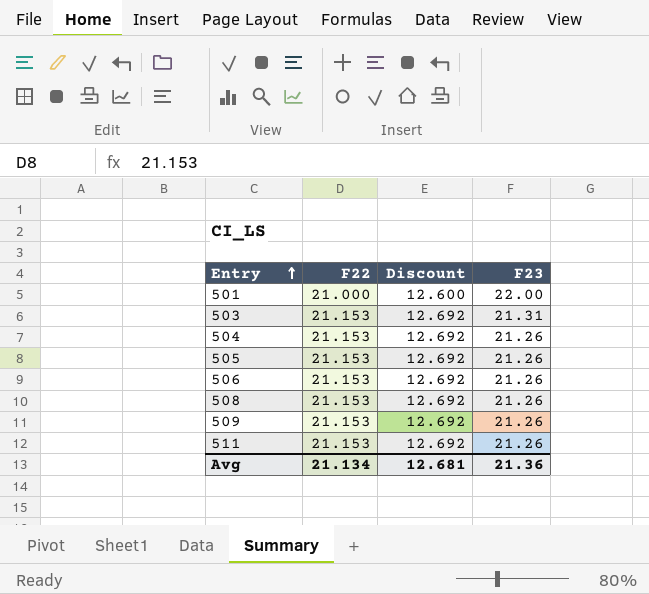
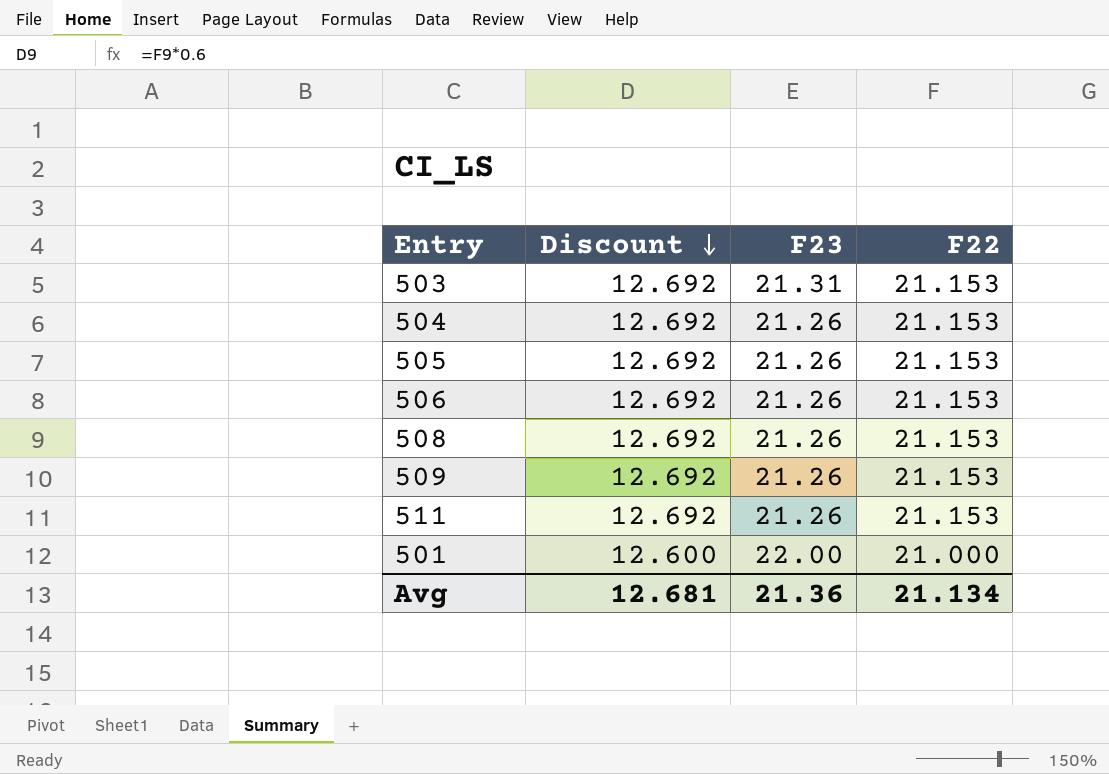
row order: Entry ascending -> Discount descending
column F22 | position: 2 -> 4

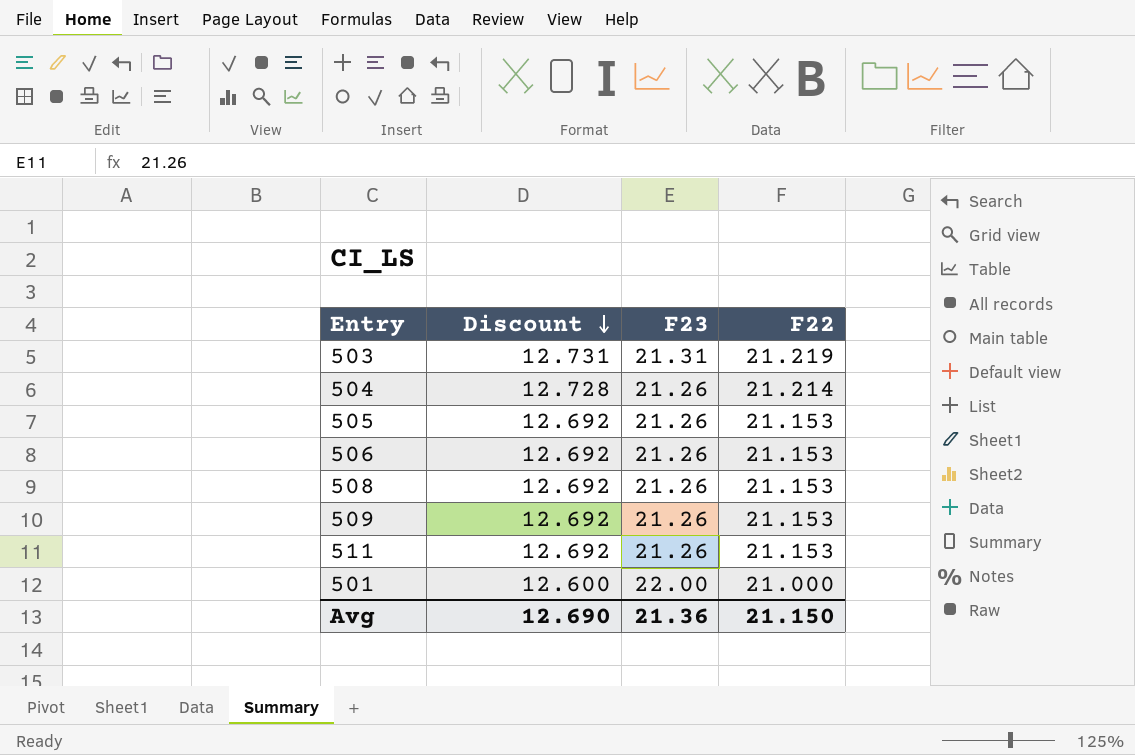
503 | Discount: 12.692 -> 12.731
503 | F22: 21.153 -> 21.219
504 | Discount: 12.692 -> 12.728
504 | F22: 21.153 -> 21.214
Avg | Discount: 12.681 -> 12.690
Avg | F22: 21.134 -> 21.150

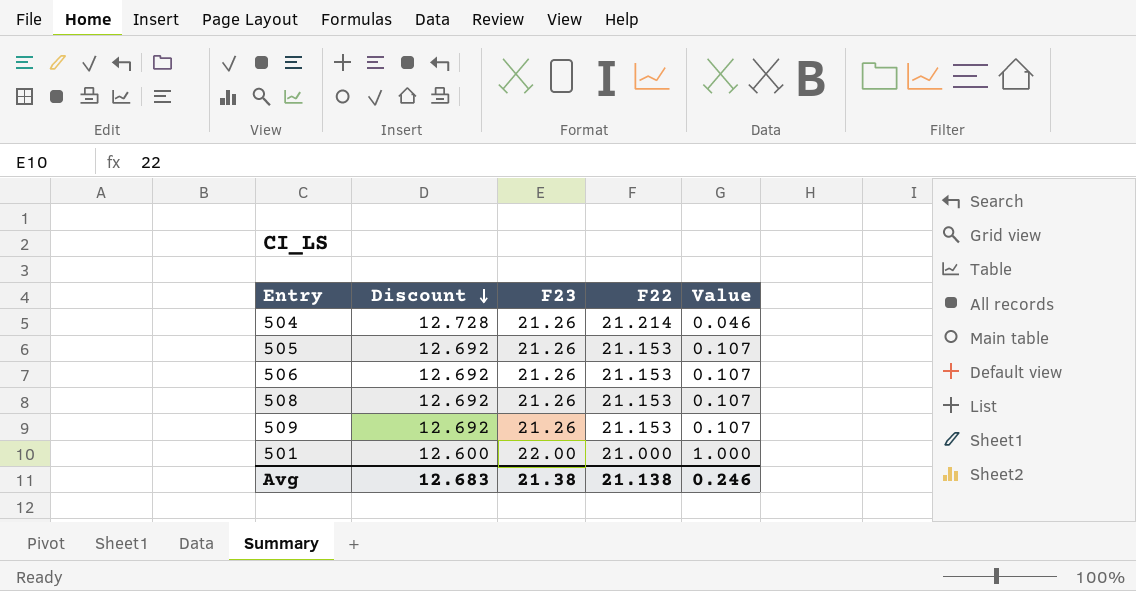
column Value | formula: none -> [F23] - [F22]
row 503: 12.731 | 21.31 | 21.219 -> none
row 511: 12.692 | 21.26 | 21.153 -> none
Avg | Discount: 12.690 -> 12.683
Avg | F23: 21.36 -> 21.38
Avg | F22: 21.150 -> 21.138

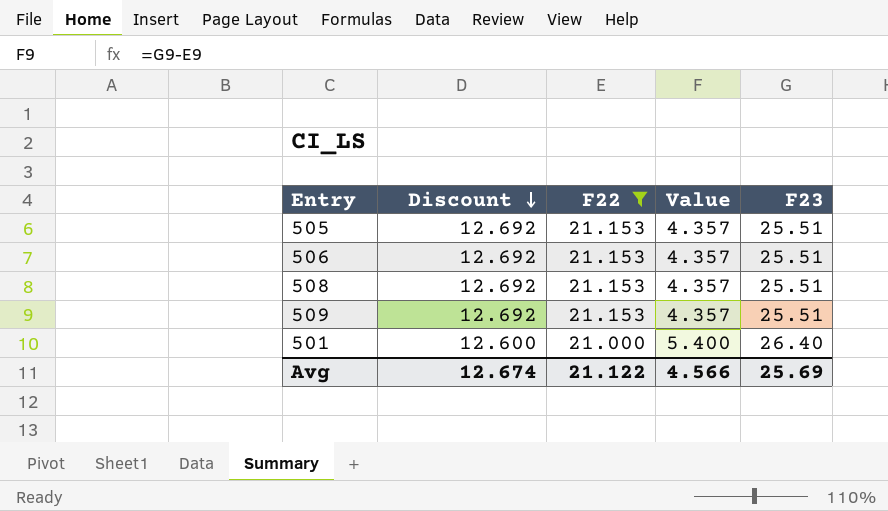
filter: none -> F22 != 21.214
column F23 | position: 3 -> 5
505 | Value: 0.107 -> 4.357
505 | F23: 21.26 -> 25.51
506 | Value: 0.107 -> 4.357
506 | F23: 21.26 -> 25.51
508 | Value: 0.107 -> 4.357
508 | F23: 21.26 -> 25.51
509 | Value: 0.107 -> 4.357
509 | F23: 21.26 -> 25.51
501 | Value: 1.000 -> 5.400
501 | F23: 22.00 -> 26.40
Avg | Discount: 12.683 -> 12.674
Avg | F22: 21.138 -> 21.122
Avg | Value: 0.246 -> 4.566
Avg | F23: 21.38 -> 25.69

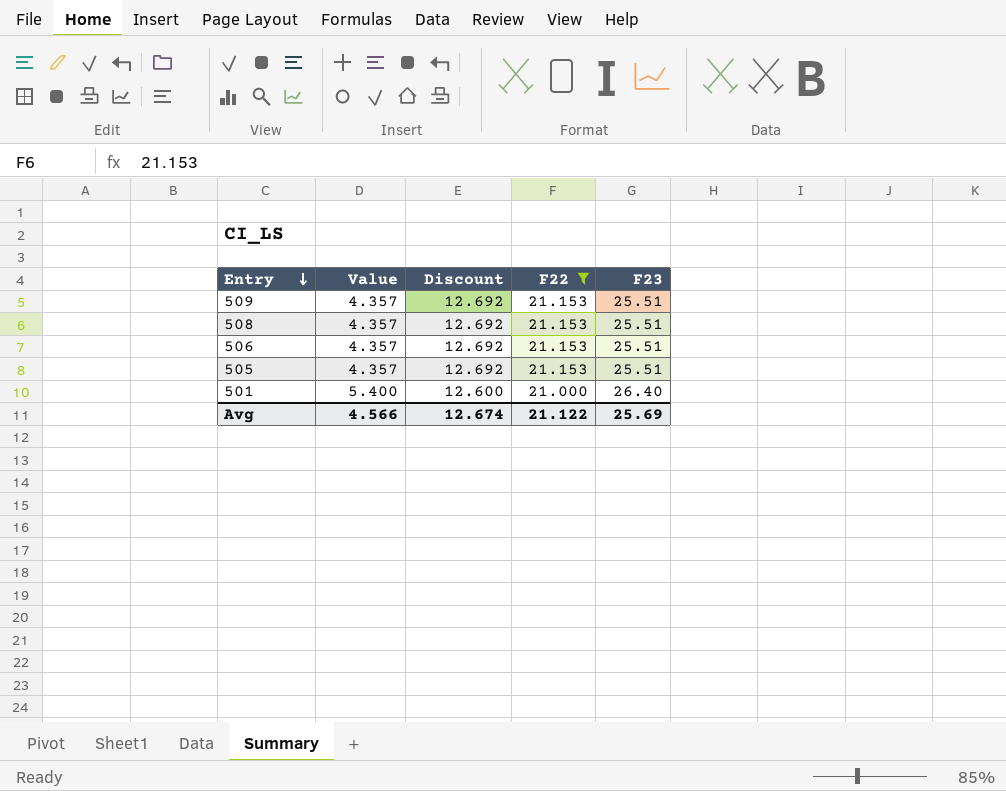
row order: Discount descending -> Entry descending
column Value | position: 4 -> 2

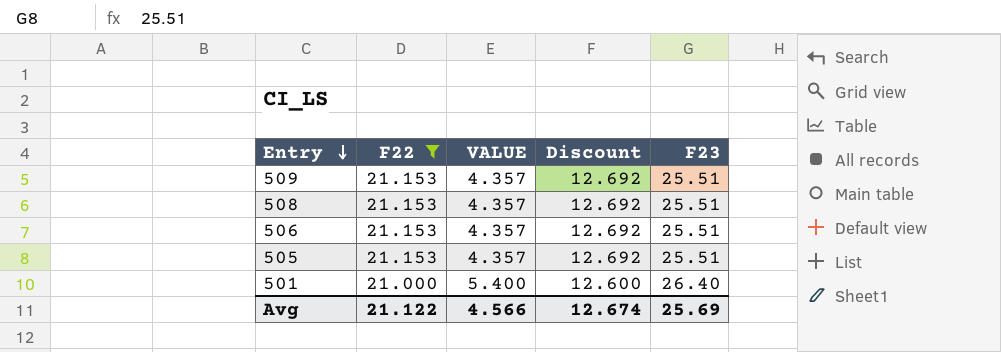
column F22 | position: 4 -> 2
column name: Value -> VALUE

